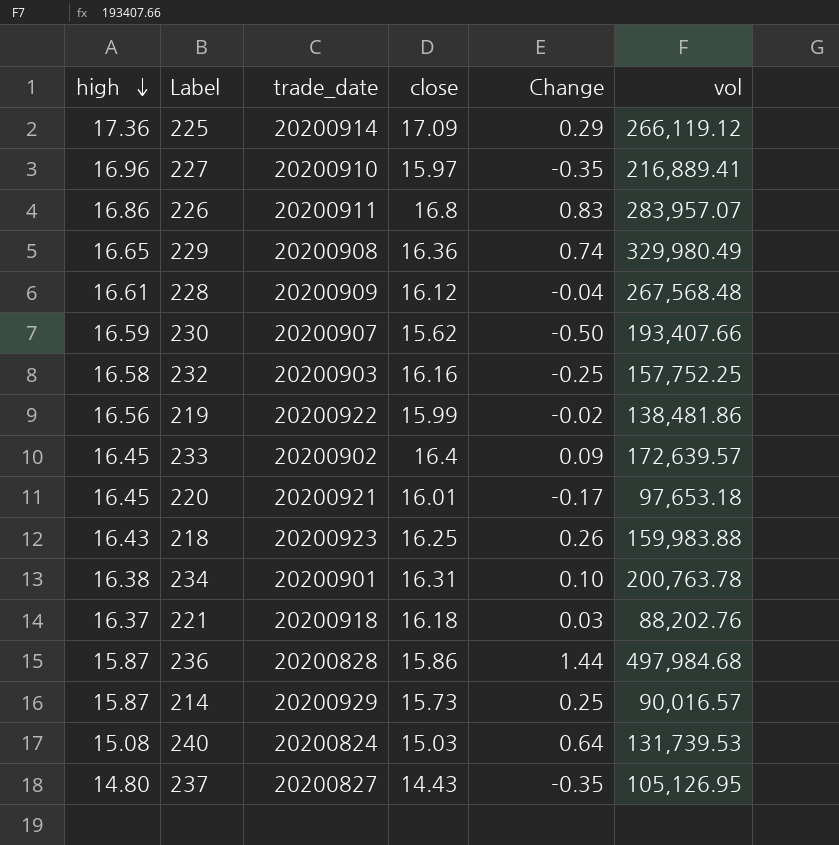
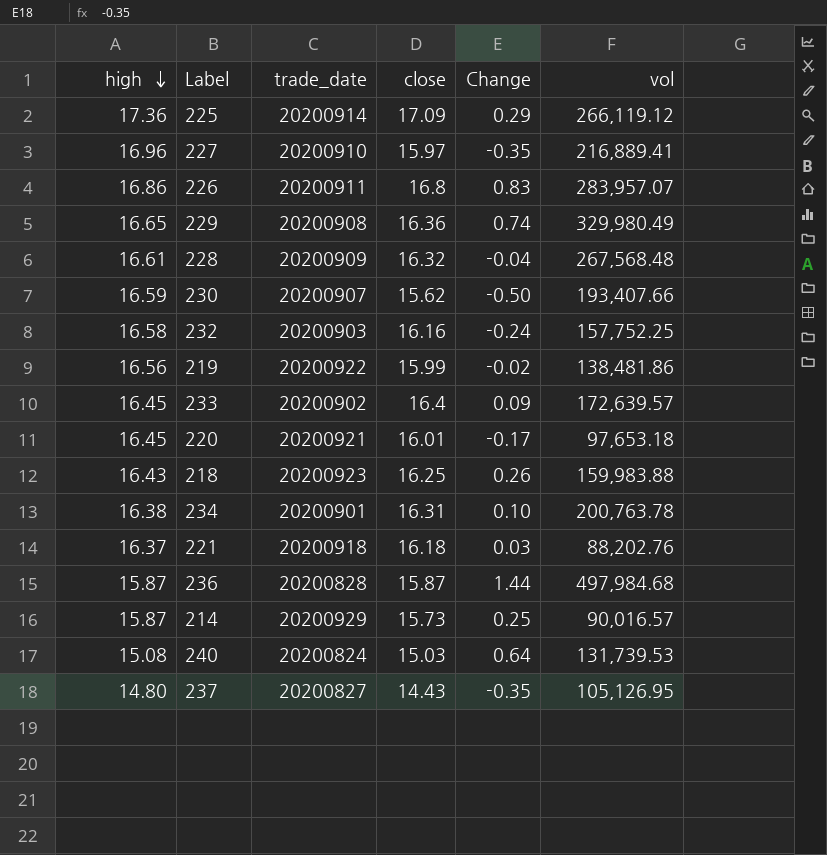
228 | close: 16.12 -> 16.32
232 | Change: -0.25 -> -0.24
236 | close: 15.86 -> 15.87

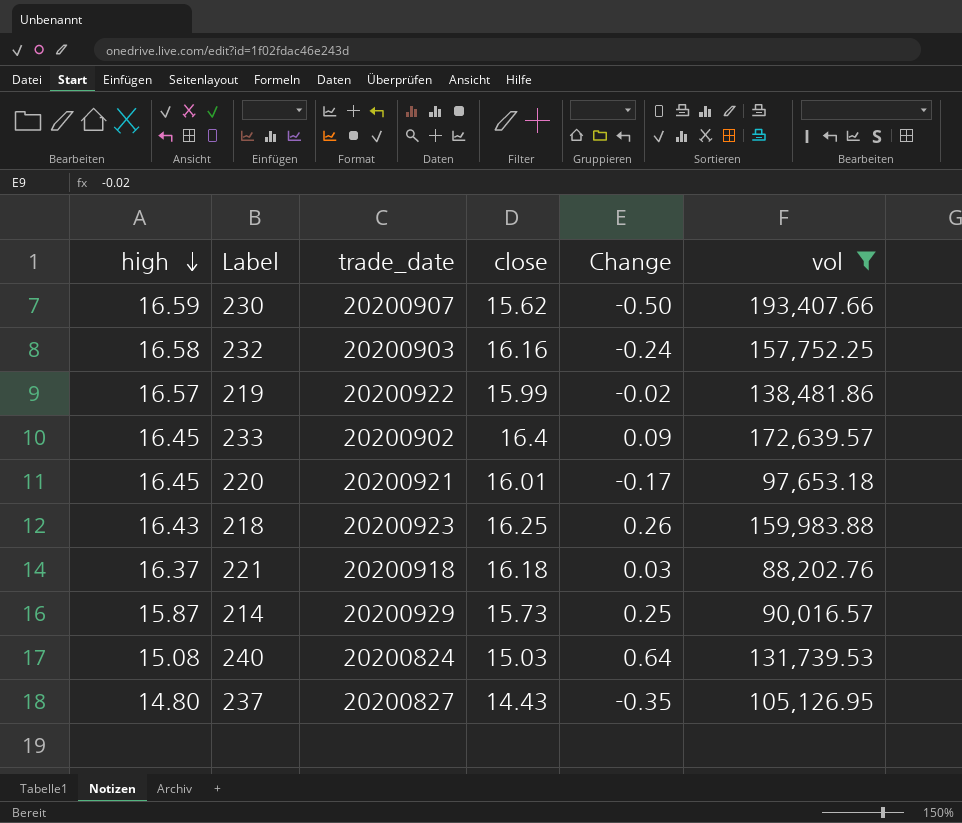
filter: none -> vol <= 193,407.66
219 | high: 16.56 -> 16.57

